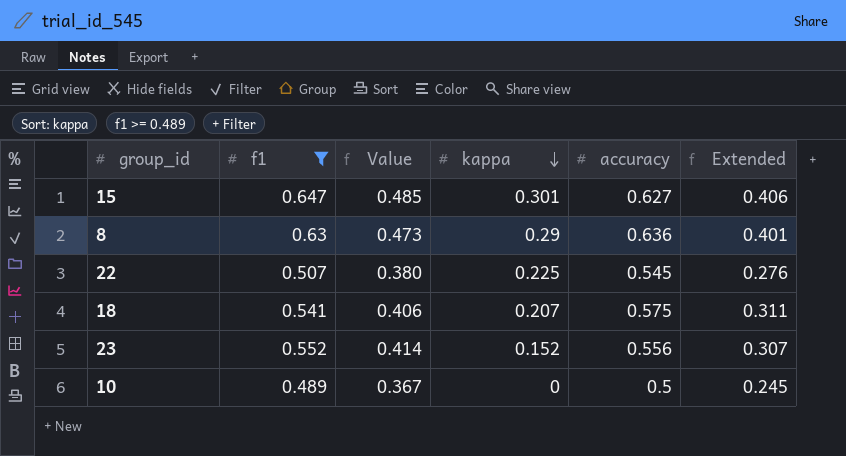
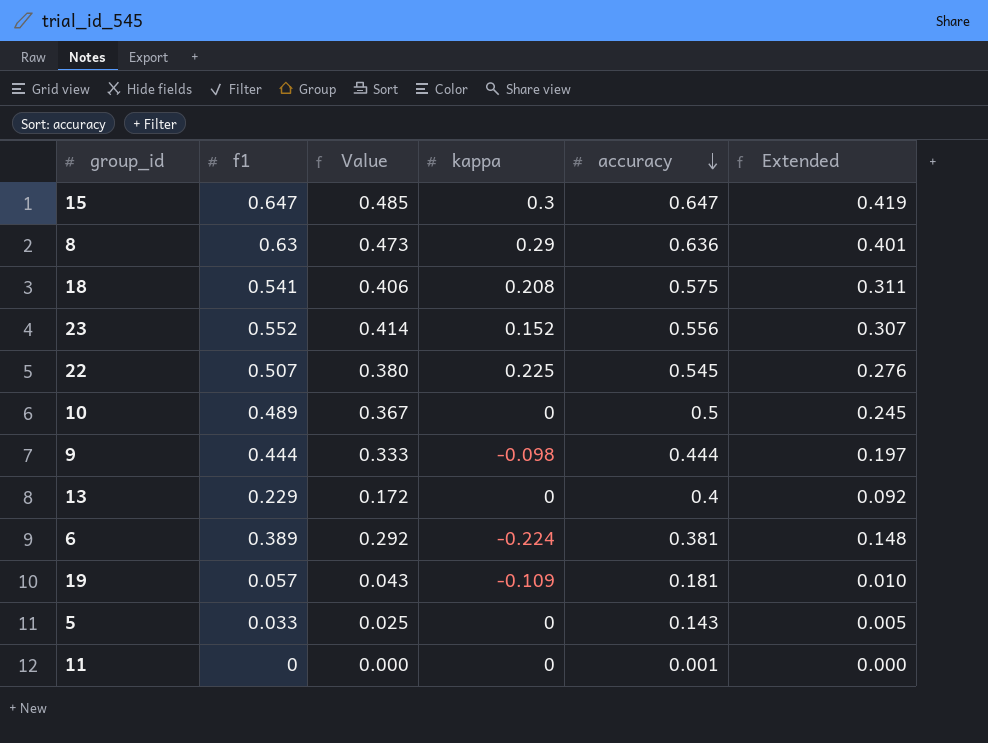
filter: f1 >= 0.489 -> none
row order: kappa descending -> accuracy descending
15 | kappa: 0.301 -> 0.3
15 | accuracy: 0.627 -> 0.647
15 | Extended: 0.406 -> 0.419
18 | kappa: 0.207 -> 0.208

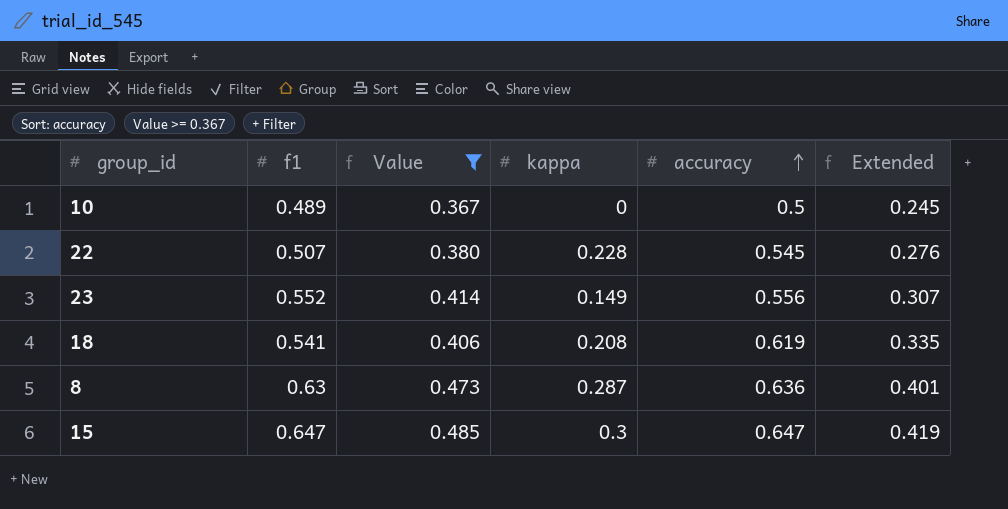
filter: none -> Value >= 0.367
row order: accuracy descending -> accuracy ascending
22 | kappa: 0.225 -> 0.228
23 | kappa: 0.152 -> 0.149
18 | accuracy: 0.575 -> 0.619
18 | Extended: 0.311 -> 0.335
8 | kappa: 0.29 -> 0.287

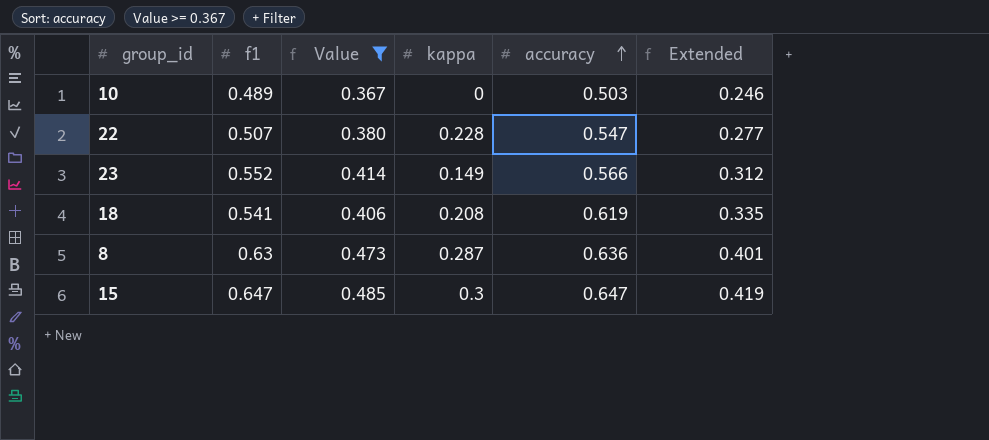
10 | accuracy: 0.5 -> 0.503
10 | Extended: 0.245 -> 0.246
22 | accuracy: 0.545 -> 0.547
22 | Extended: 0.276 -> 0.277
23 | accuracy: 0.556 -> 0.566
23 | Extended: 0.307 -> 0.312

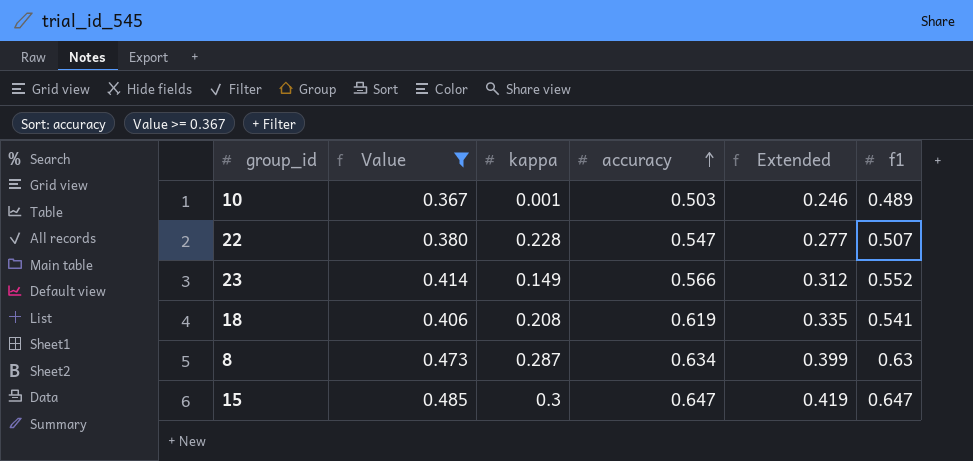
column f1 | position: 2 -> 6
10 | kappa: 0 -> 0.001
8 | accuracy: 0.636 -> 0.634
8 | Extended: 0.401 -> 0.399

